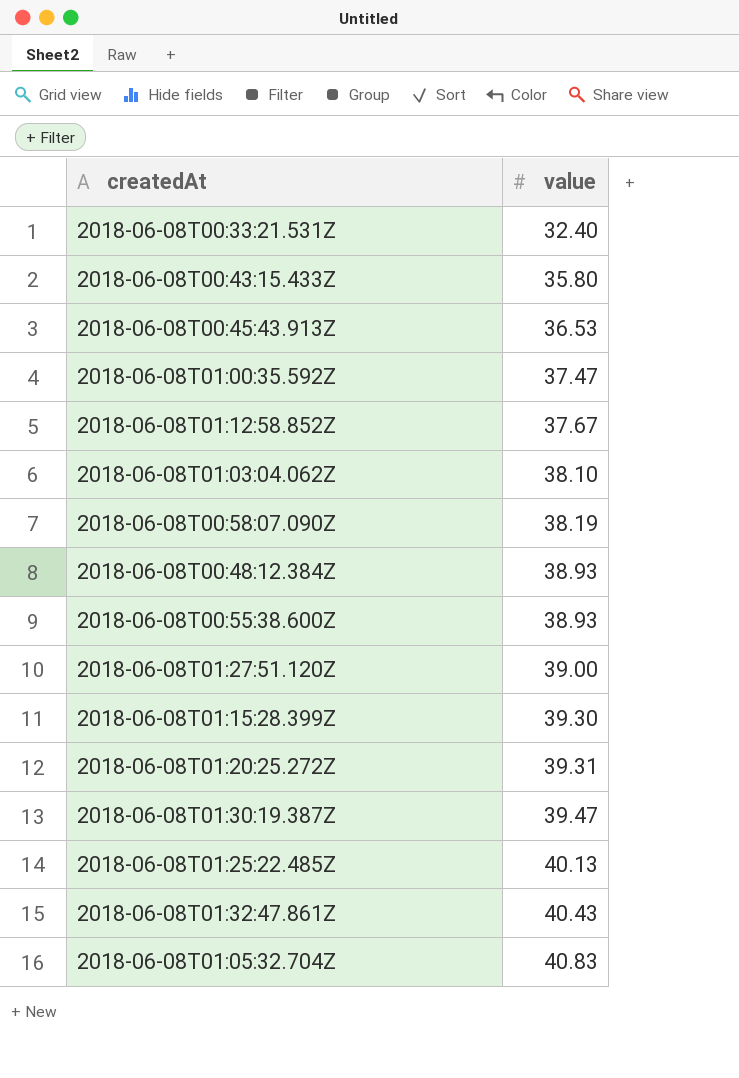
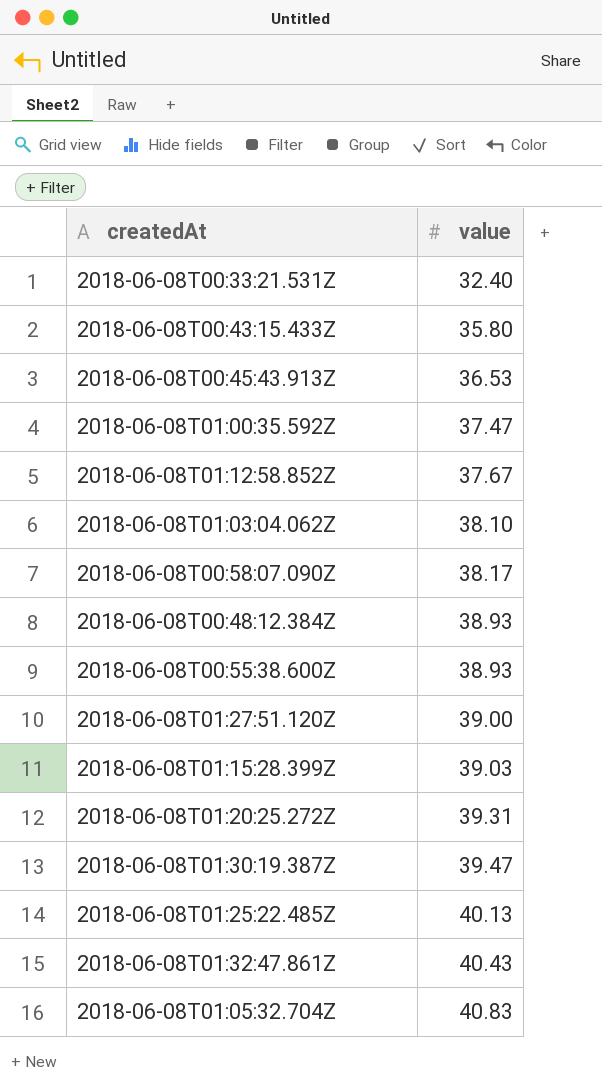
2018-06-08T00:58:07.090Z | value: 38.19 -> 38.17
2018-06-08T01:15:28.399Z | value: 39.30 -> 39.03

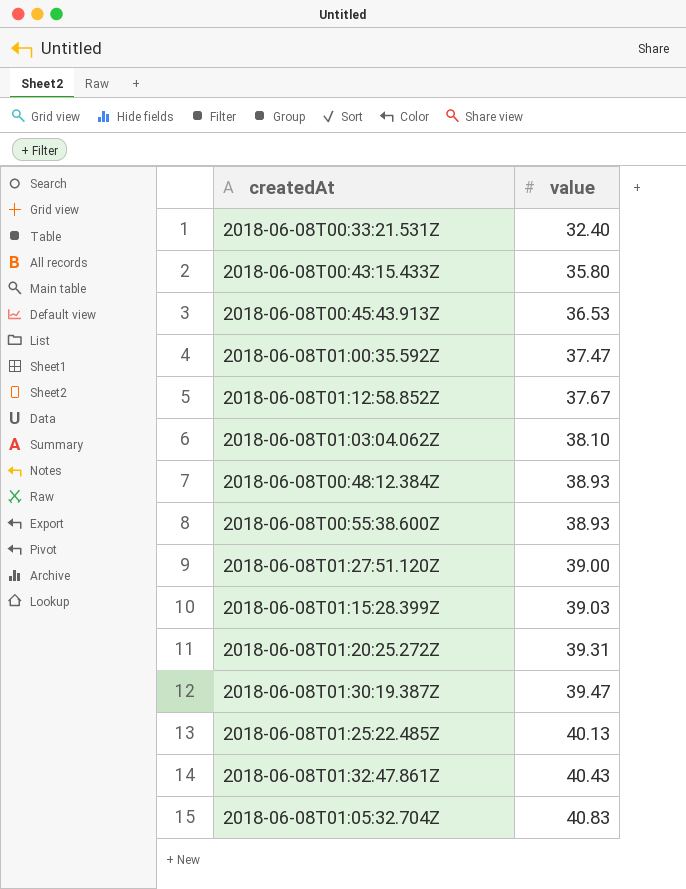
row 2018-06-08T00:58:07.090Z: 38.17 -> none

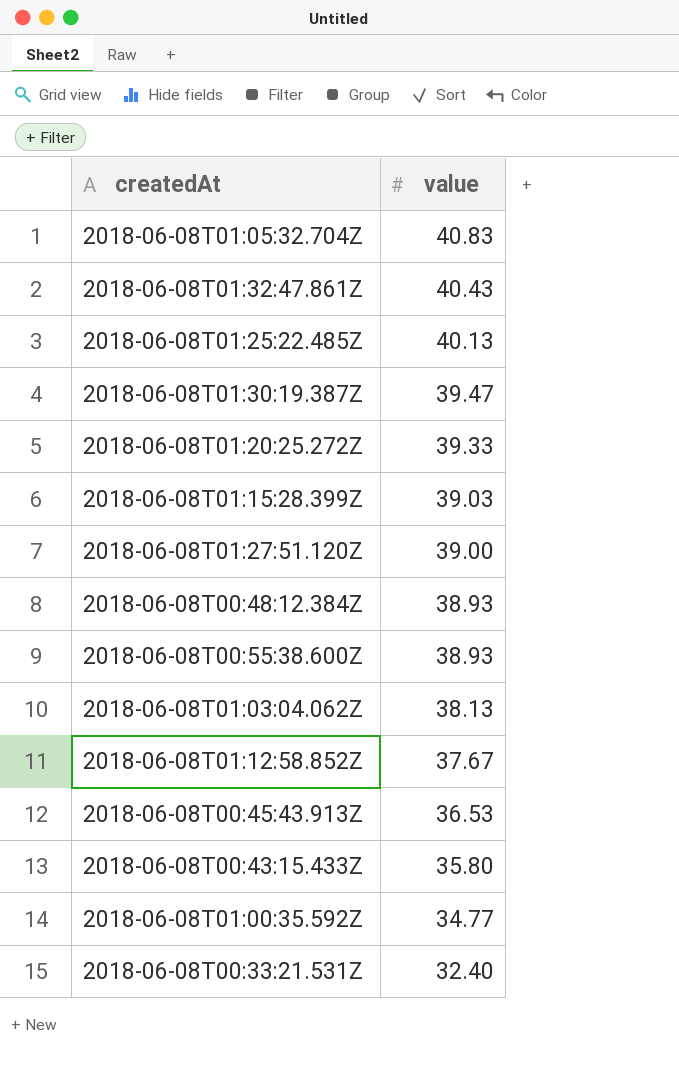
row order: value ascending -> value descending
2018-06-08T01:20:25.272Z | value: 39.31 -> 39.33
2018-06-08T01:03:04.062Z | value: 38.10 -> 38.13
2018-06-08T01:00:35.592Z | value: 37.47 -> 34.77

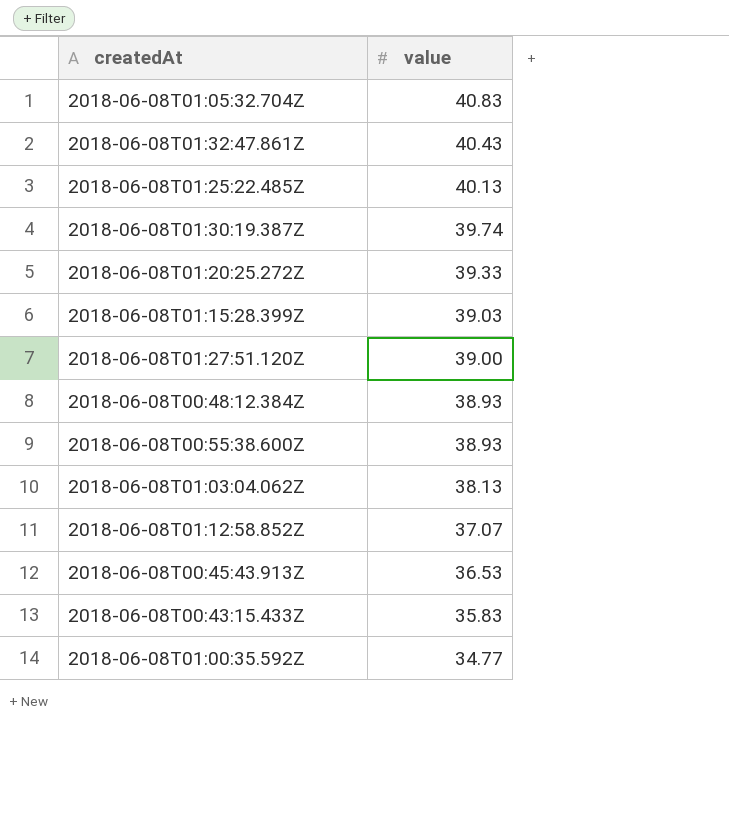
row 2018-06-08T00:33:21.531Z: 32.40 -> none
2018-06-08T01:30:19.387Z | value: 39.47 -> 39.74
2018-06-08T01:12:58.852Z | value: 37.67 -> 37.07
2018-06-08T00:43:15.433Z | value: 35.80 -> 35.83

